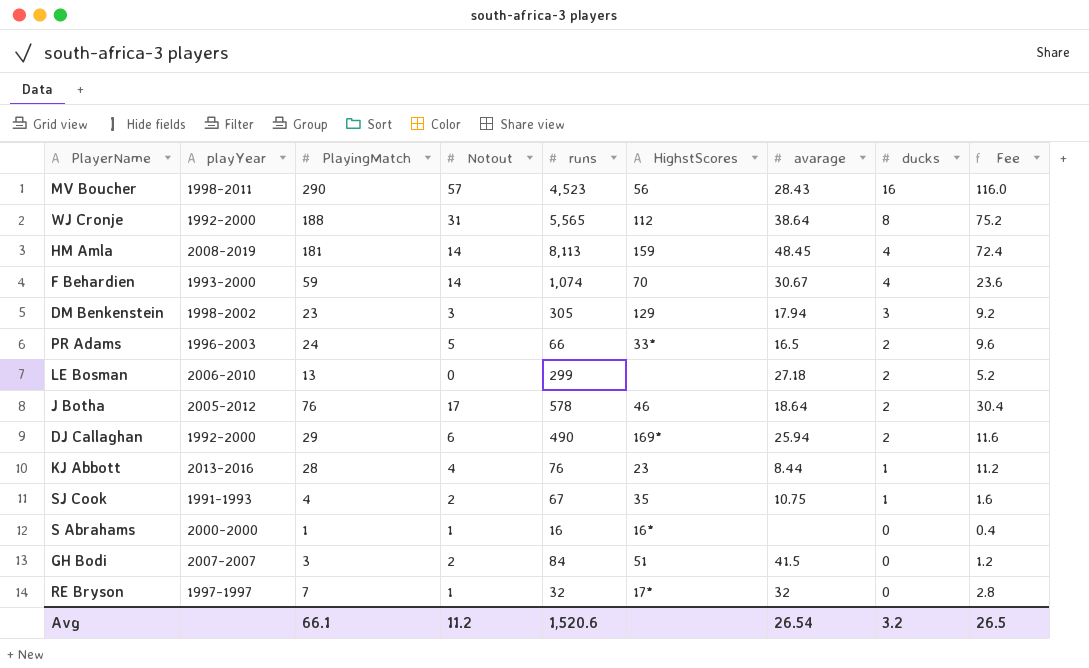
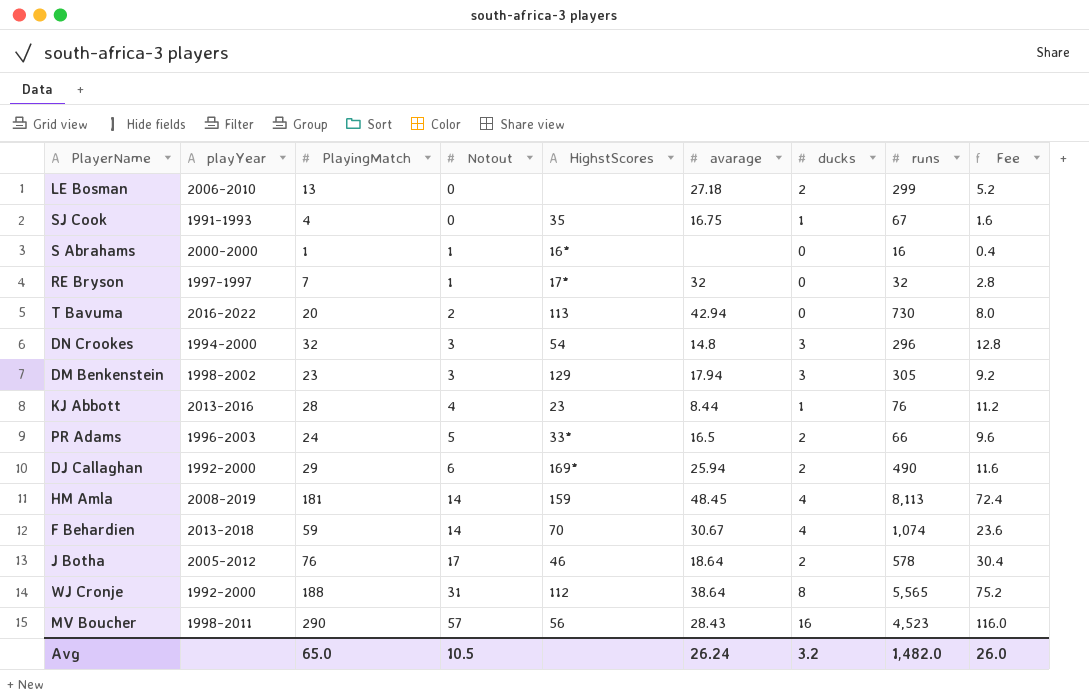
row order: ducks descending -> Notout ascending
column runs | position: 5 -> 8
row GH Bodi: 2007-2007 | 3 | 2 | 84 | 51 | 41.5 | 0 | 1.2 -> none
SJ Cook | Notout: 2 -> 0
SJ Cook | avarage: 10.75 -> 16.75
row T Bavuma: none -> 2016-2022 | 20 | 2 | 113 | 42.94 | 0 | 730 | 8.0
row DN Crookes: none -> 1994-2000 | 32 | 3 | 54 | 14.8 | 3 | 296 | 12.8
F Behardien | playYear: 1993-2000 -> 2013-2018
Avg | PlayingMatch: 66.1 -> 65.0
Avg | Notout: 11.2 -> 10.5
Avg | avarage: 26.54 -> 26.24
Avg | runs: 1,520.6 -> 1,482.0
Avg | Fee: 26.5 -> 26.0

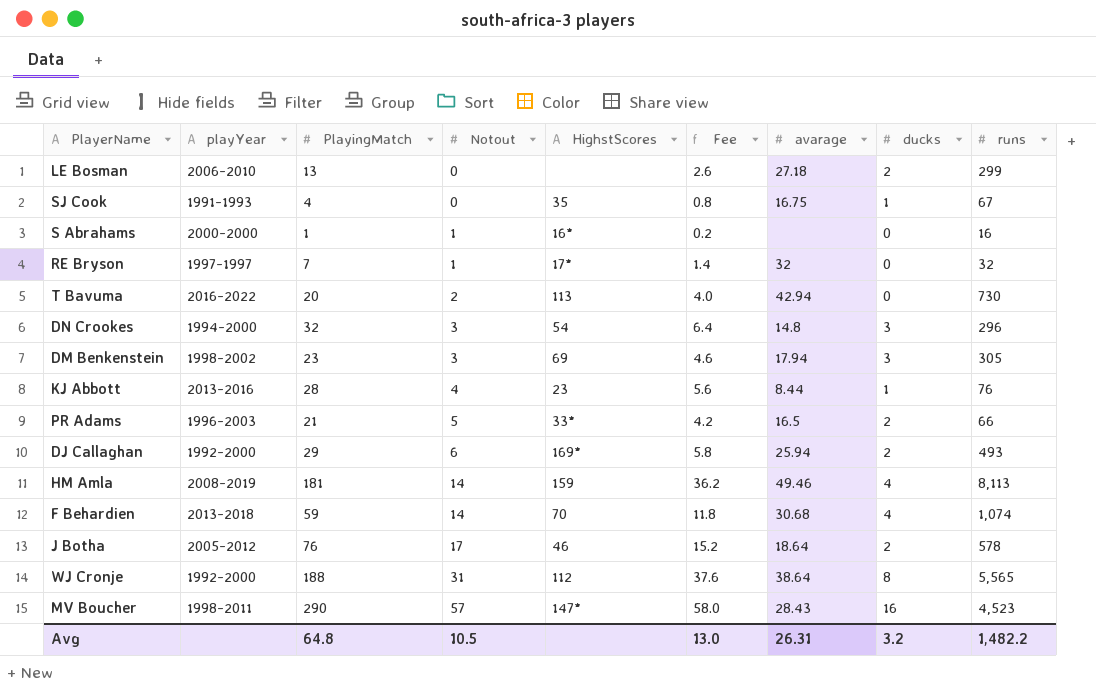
column Fee | formula: [PlayingMatch] * 0.4 -> [PlayingMatch] * 0.2
column Fee | position: 9 -> 6
DM Benkenstein | HighstScores: 129 -> 69
PR Adams | PlayingMatch: 24 -> 21
DJ Callaghan | runs: 490 -> 493
HM Amla | avarage: 48.45 -> 49.46
F Behardien | avarage: 30.67 -> 30.68
MV Boucher | HighstScores: 56 -> 147*
Avg | PlayingMatch: 65.0 -> 64.8
Avg | Fee: 26.0 -> 13.0
Avg | avarage: 26.24 -> 26.31
Avg | runs: 1,482.0 -> 1,482.2

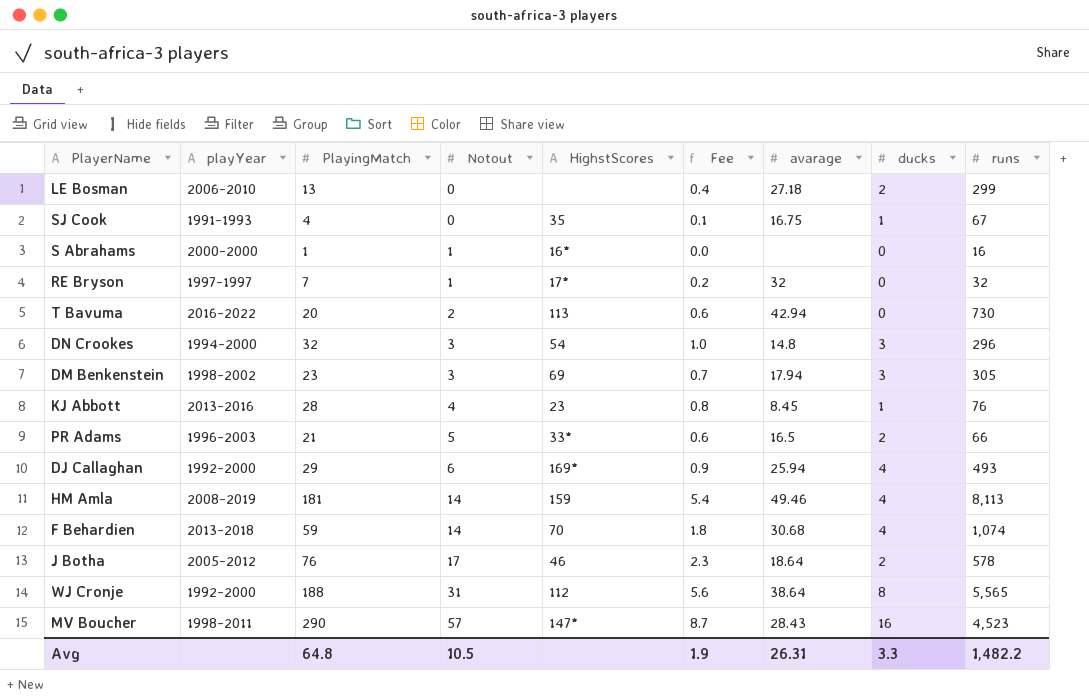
column Fee | formula: [PlayingMatch] * 0.2 -> [PlayingMatch] * 0.03
KJ Abbott | avarage: 8.44 -> 8.45
DJ Callaghan | ducks: 2 -> 4
Avg | Fee: 13.0 -> 1.9
Avg | ducks: 3.2 -> 3.3

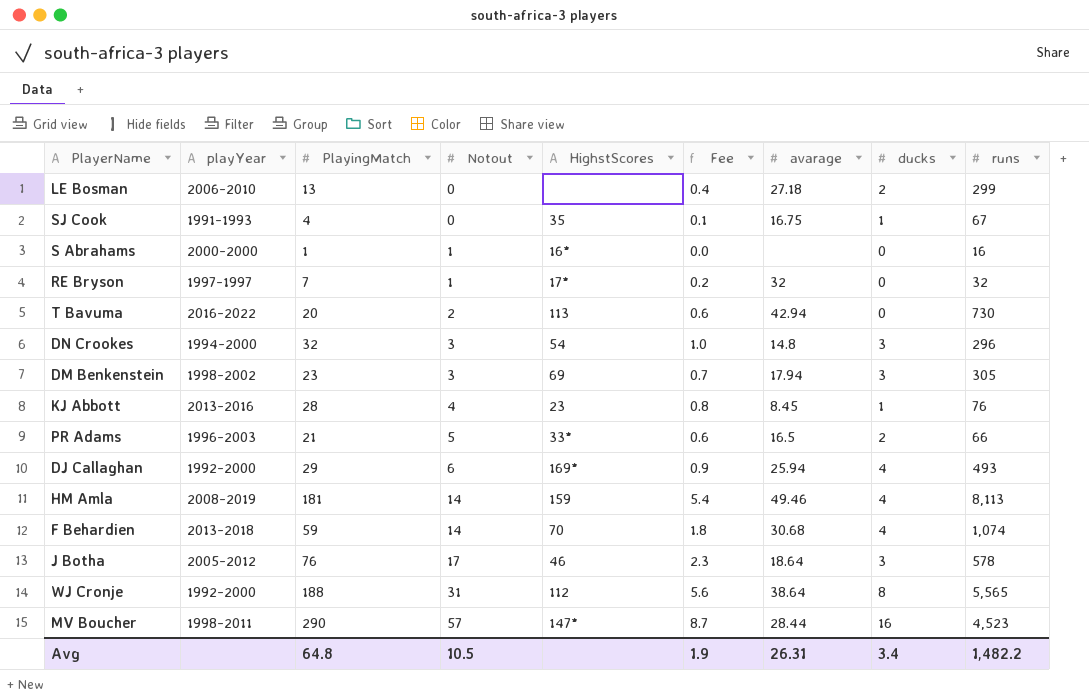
J Botha | ducks: 2 -> 3
MV Boucher | avarage: 28.43 -> 28.44
Avg | ducks: 3.3 -> 3.4

